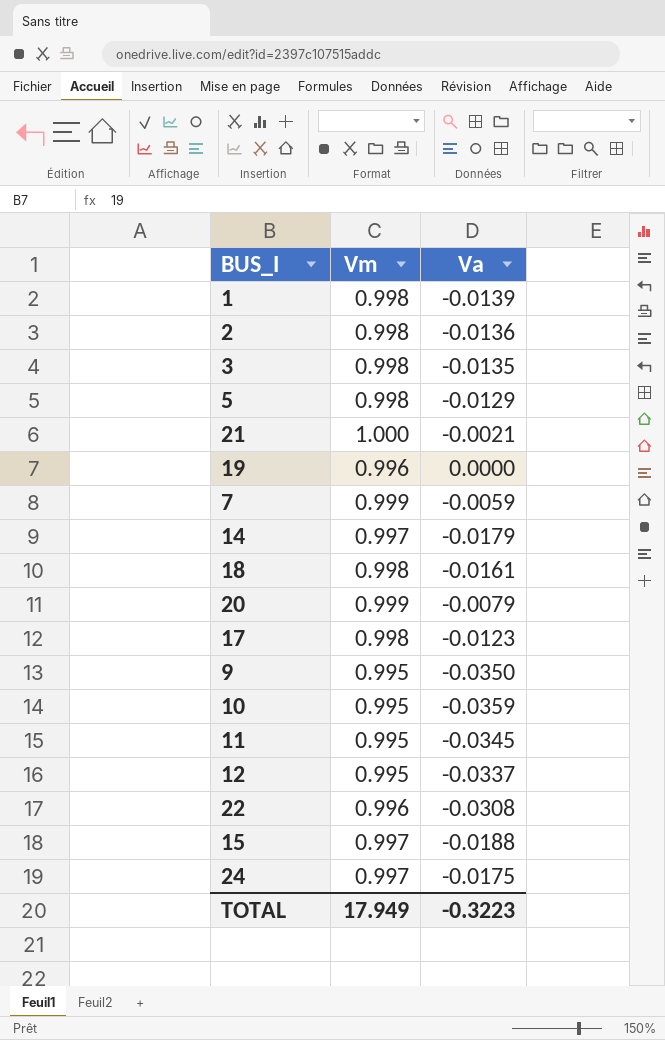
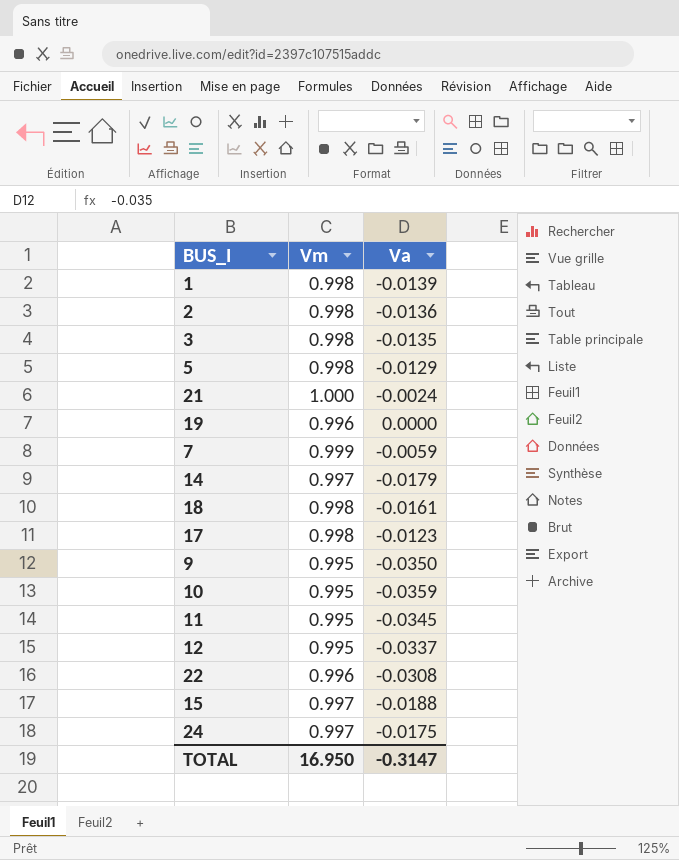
row 20: 0.999 | -0.0079 -> none
21 | Va: -0.0021 -> -0.0024
TOTAL | Vm: 17.949 -> 16.950
TOTAL | Va: -0.3223 -> -0.3147

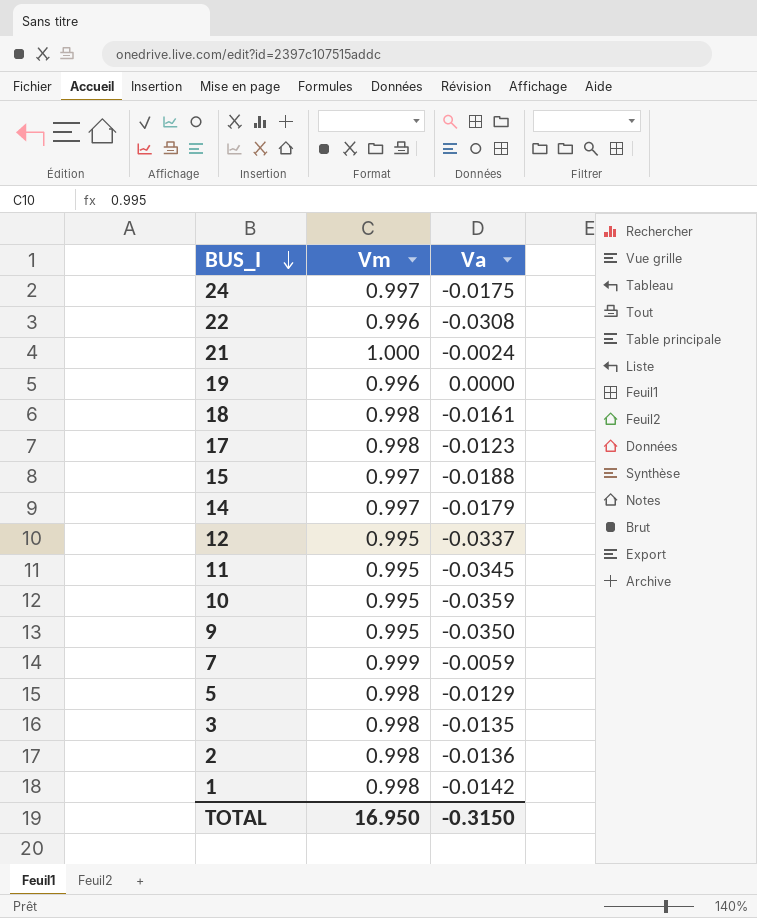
row order: none -> BUS_I descending
1 | Va: -0.0139 -> -0.0142
TOTAL | Va: -0.3147 -> -0.3150

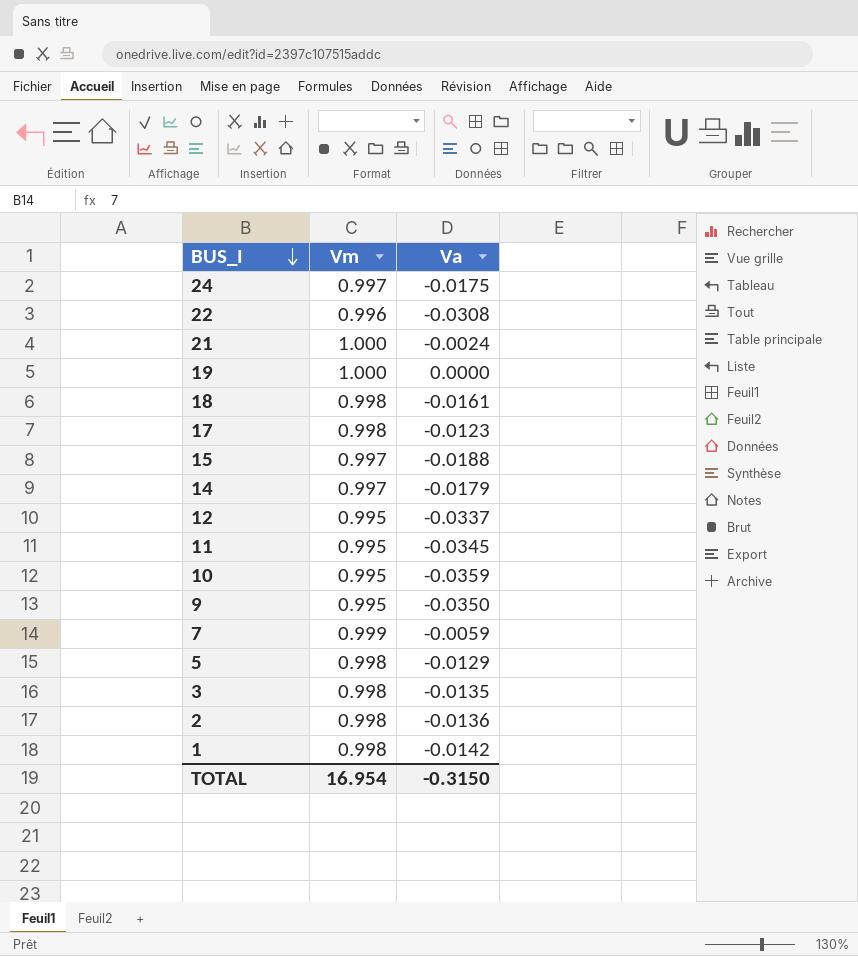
19 | Vm: 0.996 -> 1.000
TOTAL | Vm: 16.950 -> 16.954

